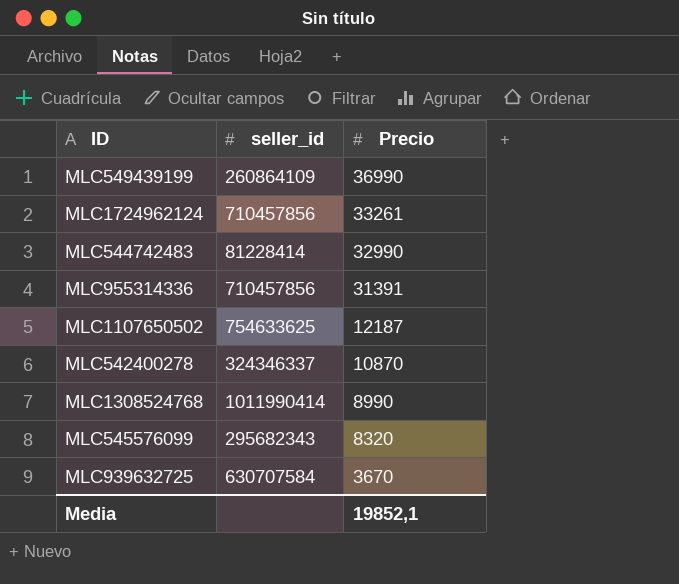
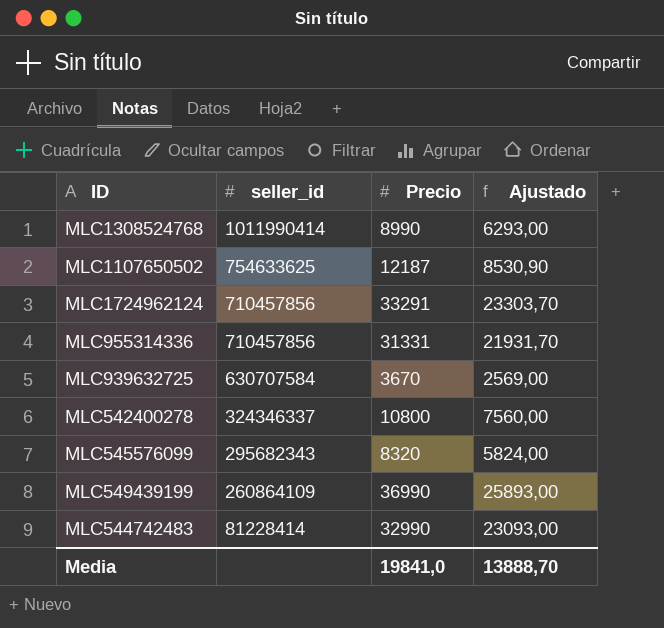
row order: Precio descending -> seller_id descending
column Ajustado | formula: none -> [Precio] * 0,7
MLC1724962124 | Precio: 33261 -> 33291
MLC955314336 | Precio: 31391 -> 31331
MLC542400278 | Precio: 10870 -> 10800
Media | Precio: 19852,1 -> 19841,0

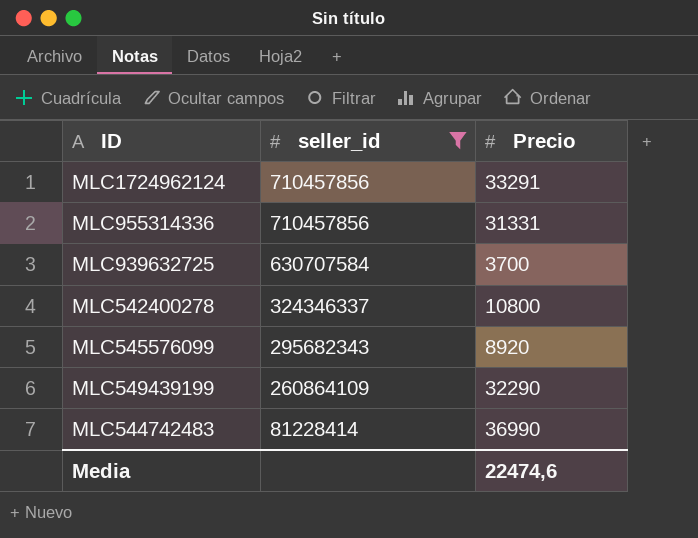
filter: none -> seller_id <= 710457856
column Ajustado | formula: [Precio] * 0,7 -> none
MLC939632725 | Precio: 3670 -> 3700
MLC545576099 | Precio: 8320 -> 8920
MLC549439199 | Precio: 36990 -> 32290
MLC544742483 | Precio: 32990 -> 36990
Media | Precio: 19841,0 -> 22474,6

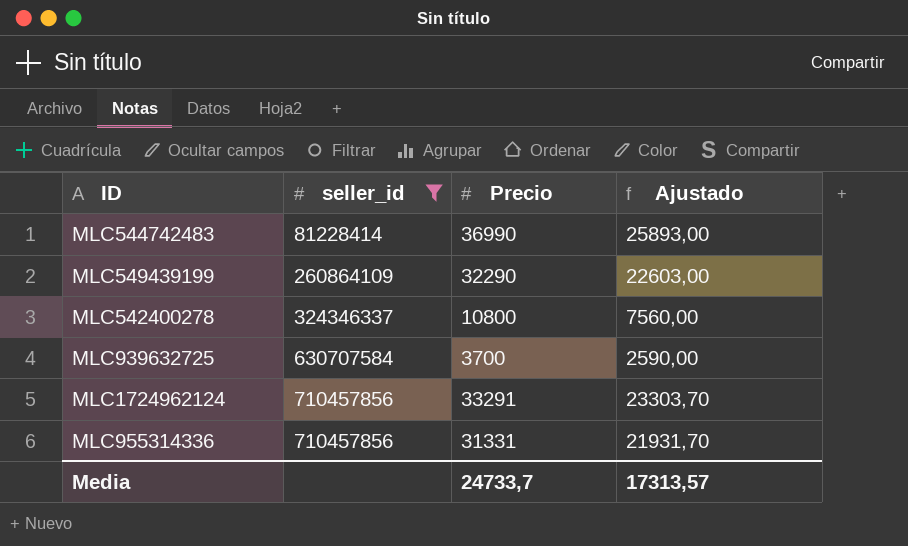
row order: seller_id descending -> seller_id ascending
column Ajustado | formula: none -> [Precio] * 0,7
row MLC545576099: 295682343 | 8920 -> none
Media | Precio: 22474,6 -> 24733,7

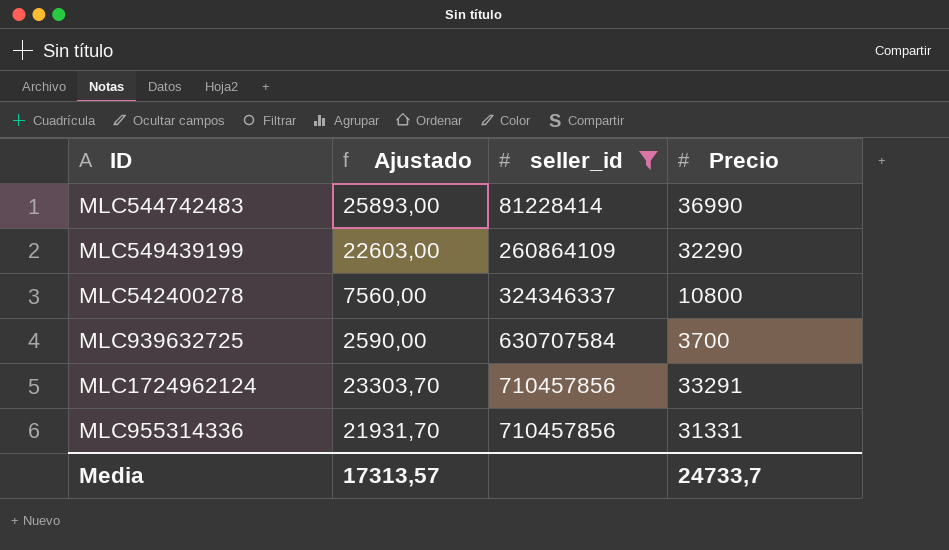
column Ajustado | position: 4 -> 2

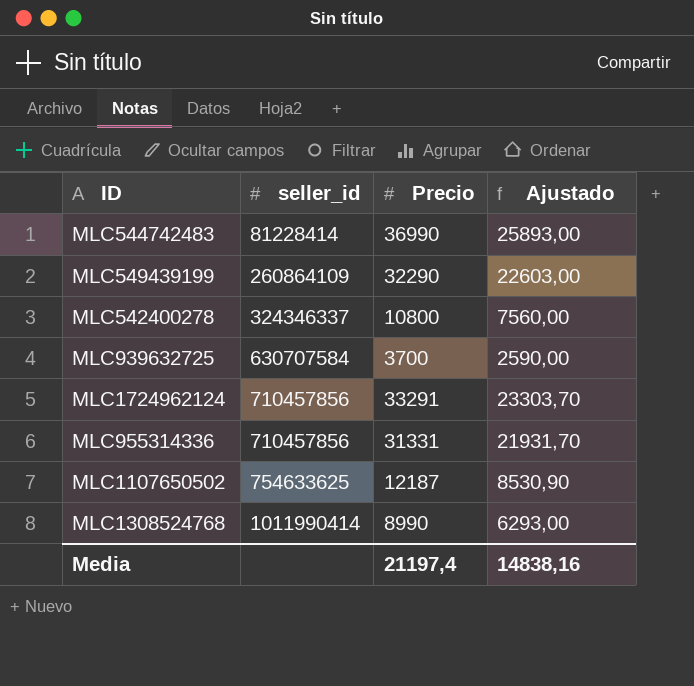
filter: seller_id <= 710457856 -> none
column Ajustado | position: 2 -> 4
Media | Precio: 24733,7 -> 21197,4
Media | Ajustado: 17313,57 -> 14838,16

